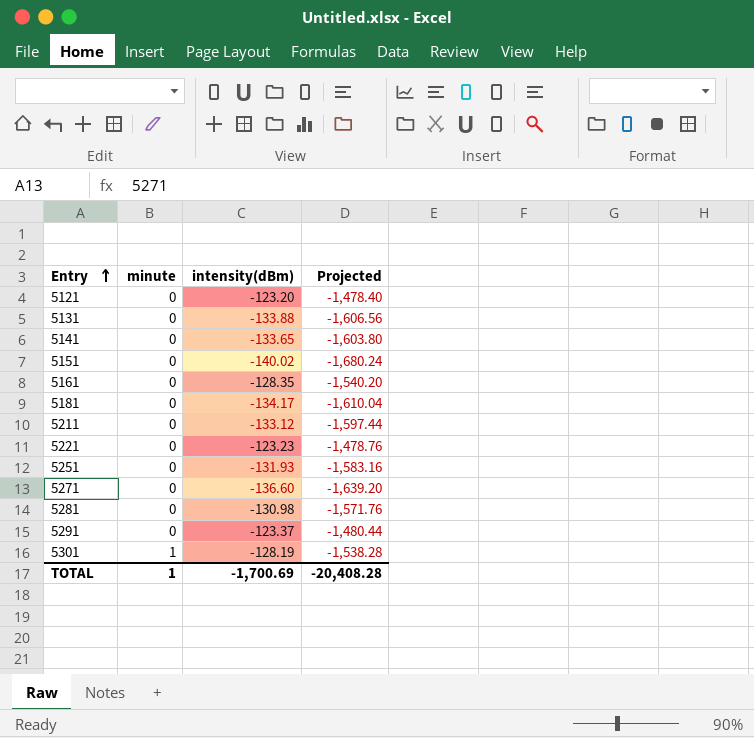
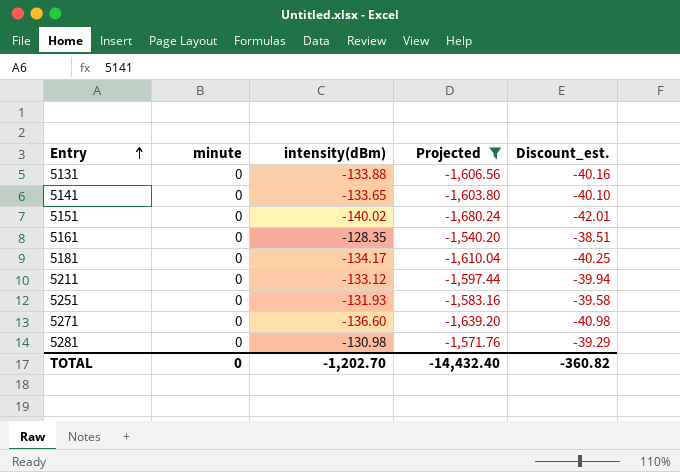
filter: none -> Projected <= -1,540.20
column Discount_est. | formula: none -> [intensity(dBm)] * 0.3
TOTAL | minute: 1 -> 0
TOTAL | intensity(dBm): -1,700.69 -> -1,202.70
TOTAL | Projected: -20,408.28 -> -14,432.40

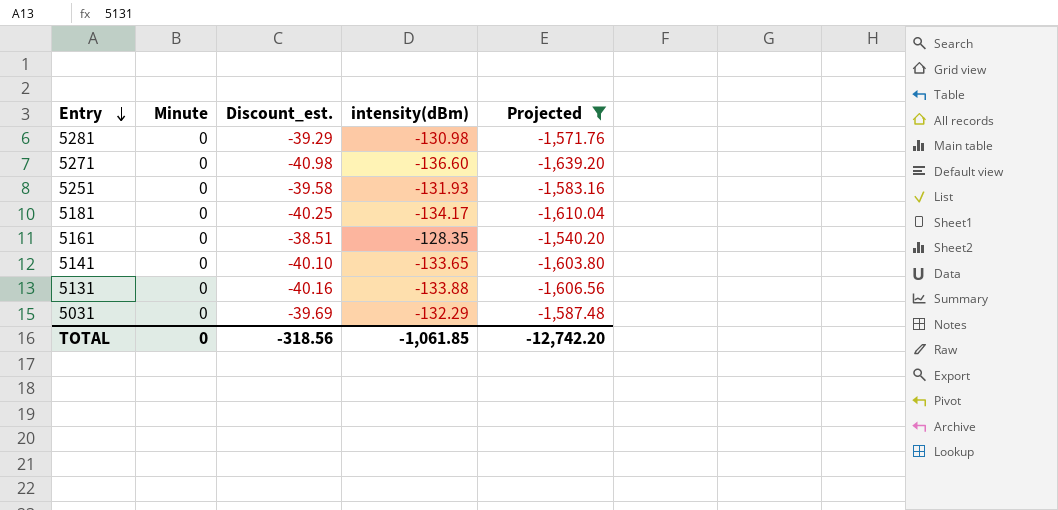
row order: Entry ascending -> Entry descending
column name: minute -> Minute
column Discount_est. | position: 5 -> 3
row 5151: 0 | -140.02 | -1,680.24 | -42.01 -> none
row 5211: 0 | -133.12 | -1,597.44 | -39.94 -> none
row 5031: none -> 0 | -39.69 | -132.29 | -1,587.48
TOTAL | Discount_est.: -360.82 -> -318.56
TOTAL | intensity(dBm): -1,202.70 -> -1,061.85
TOTAL | Projected: -14,432.40 -> -12,742.20

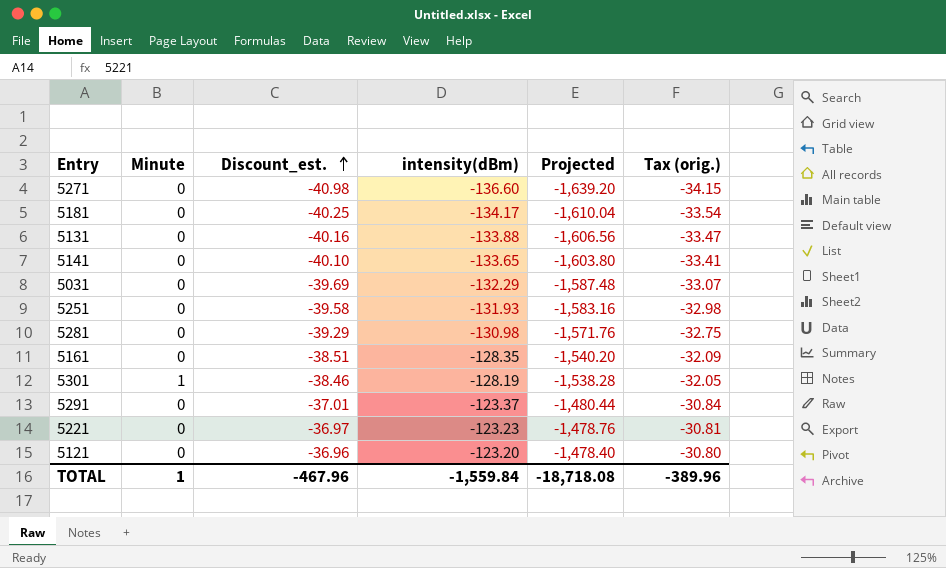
filter: Projected <= -1,540.20 -> none
row order: Entry descending -> Discount_est. ascending
column Tax (orig.) | formula: none -> [intensity(dBm)] * 0.25
TOTAL | Minute: 0 -> 1
TOTAL | Discount_est.: -318.56 -> -467.96
TOTAL | intensity(dBm): -1,061.85 -> -1,559.84
TOTAL | Projected: -12,742.20 -> -18,718.08

